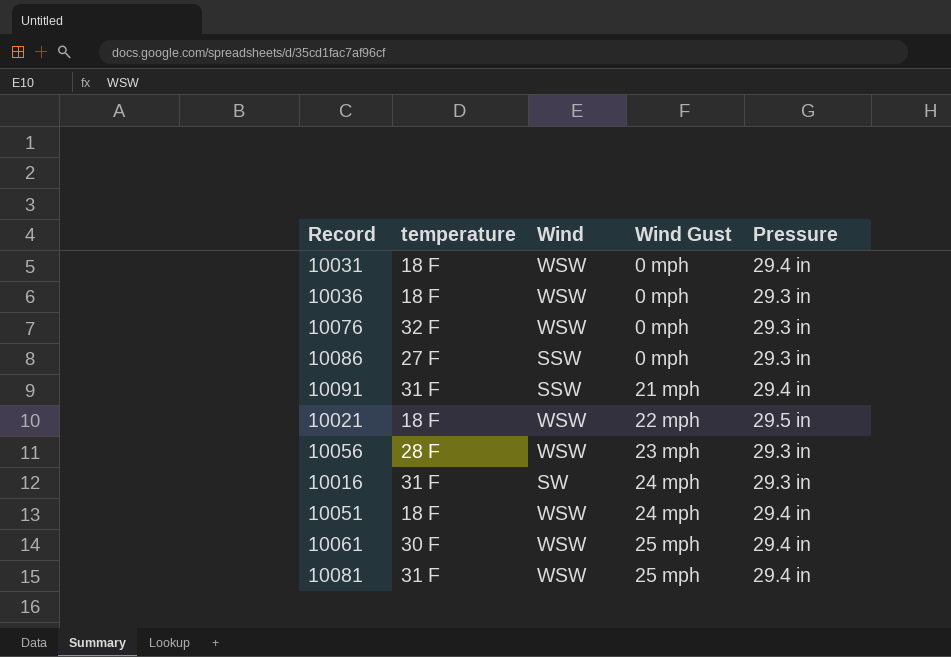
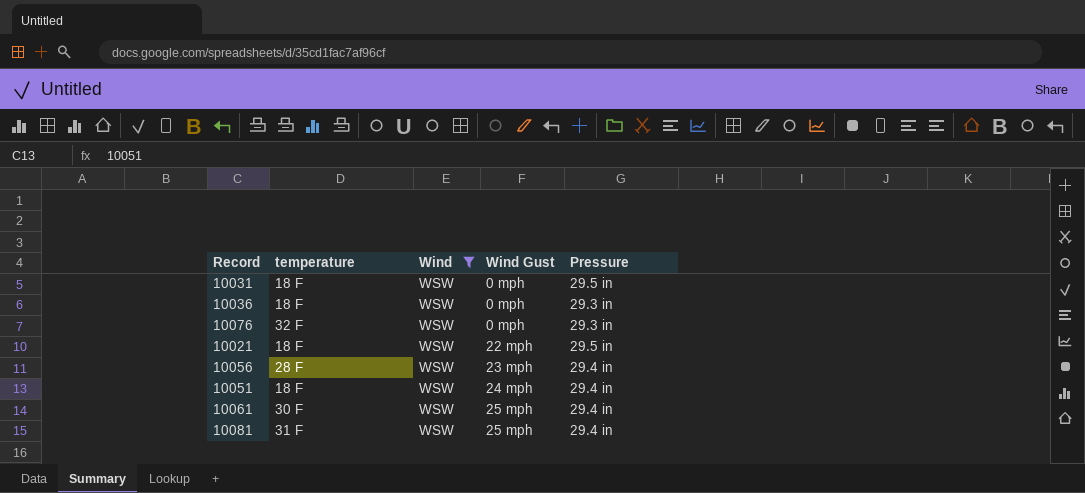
filter: none -> Wind = WSW
10031 | Pressure: 29.4 in -> 29.5 in
10056 | Pressure: 29.3 in -> 29.4 in

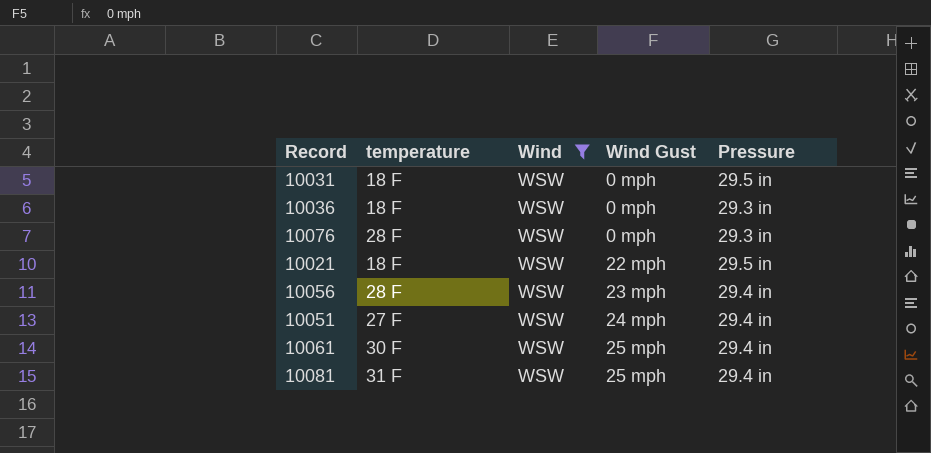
10076 | temperature: 32 F -> 28 F
10051 | temperature: 18 F -> 27 F

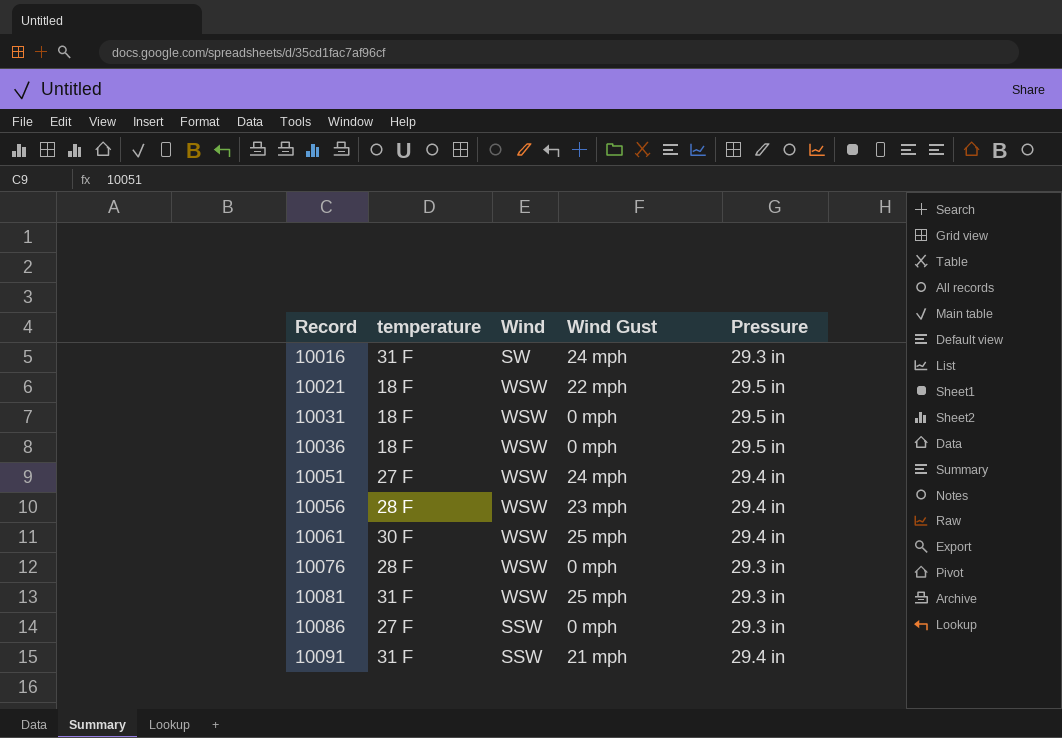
filter: Wind = WSW -> none
row order: Wind Gust ascending -> Record ascending
10036 | Pressure: 29.3 in -> 29.5 in
10081 | Pressure: 29.4 in -> 29.3 in

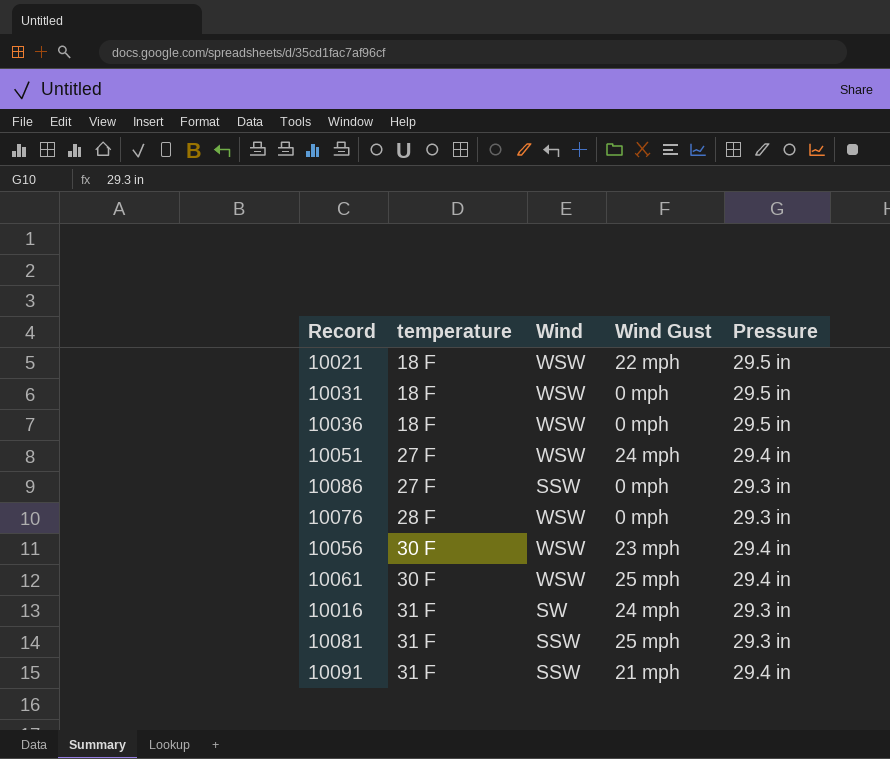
row order: Record ascending -> temperature ascending
10056 | temperature: 28 F -> 30 F
10081 | Wind: WSW -> SSW

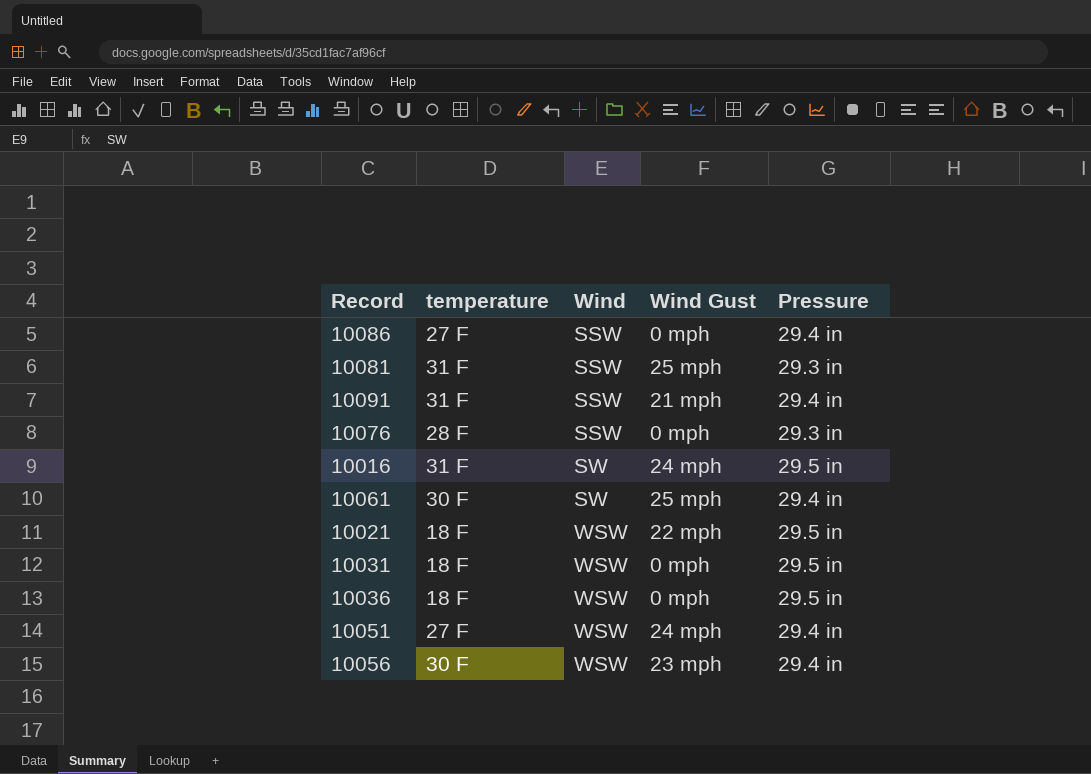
row order: temperature ascending -> Wind ascending
10086 | Pressure: 29.3 in -> 29.4 in
10076 | Wind: WSW -> SSW
10016 | Pressure: 29.3 in -> 29.5 in
10061 | Wind: WSW -> SW

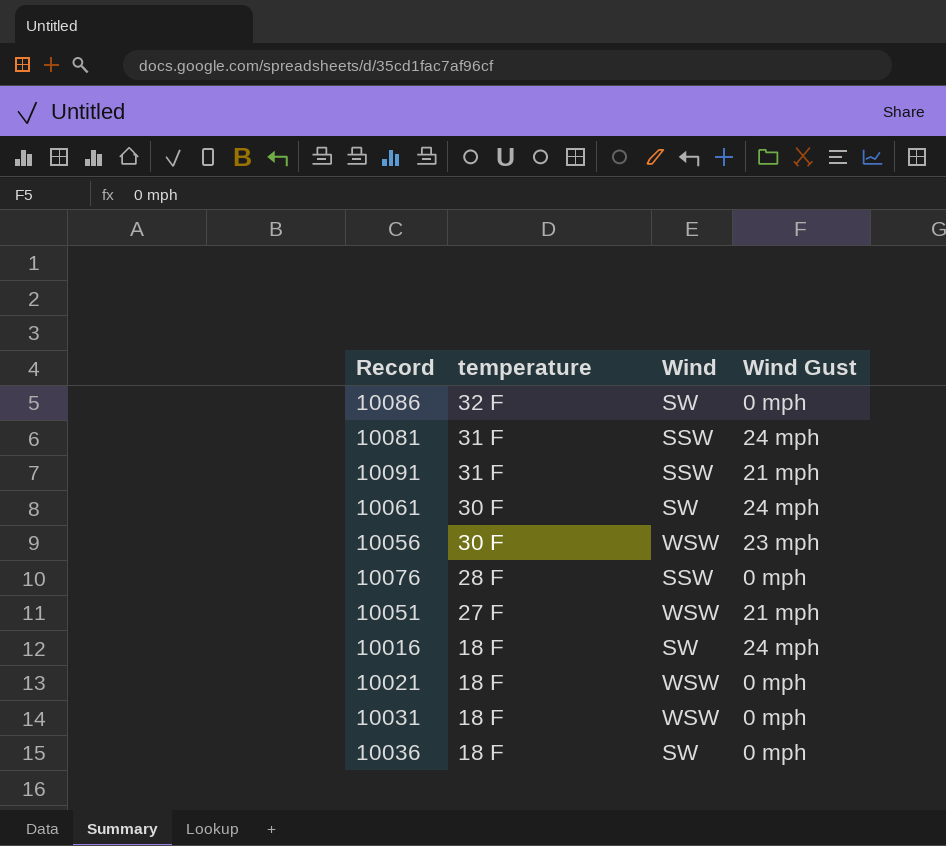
row order: Wind ascending -> temperature descending
column Pressure | position: 5 -> none
10086 | temperature: 27 F -> 32 F
10086 | Wind: SSW -> SW
10081 | Wind Gust: 25 mph -> 24 mph
10061 | Wind Gust: 25 mph -> 24 mph
10051 | Wind Gust: 24 mph -> 21 mph
10016 | temperature: 31 F -> 18 F
10021 | Wind Gust: 22 mph -> 0 mph
10036 | Wind: WSW -> SW

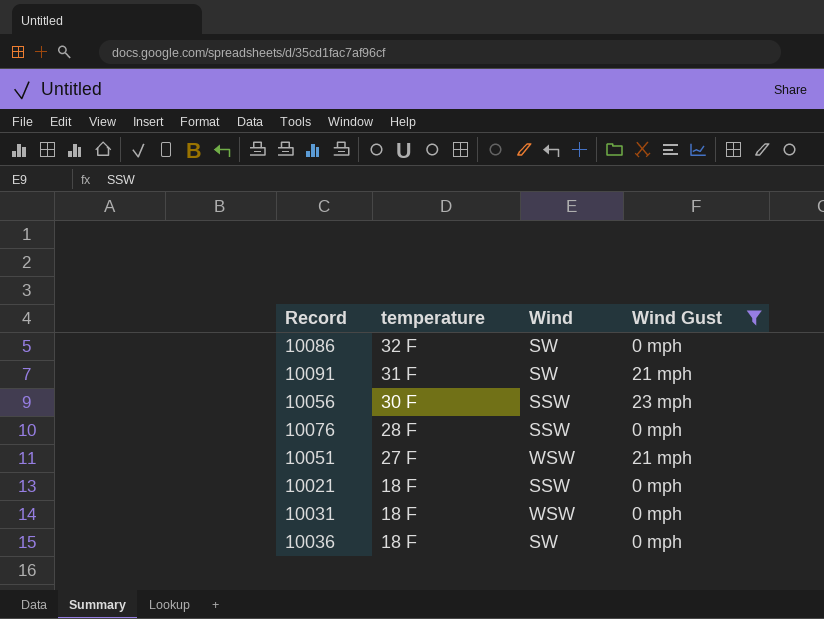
filter: none -> Wind Gust != 24 mph
10091 | Wind: SSW -> SW
10056 | Wind: WSW -> SSW
10021 | Wind: WSW -> SSW

